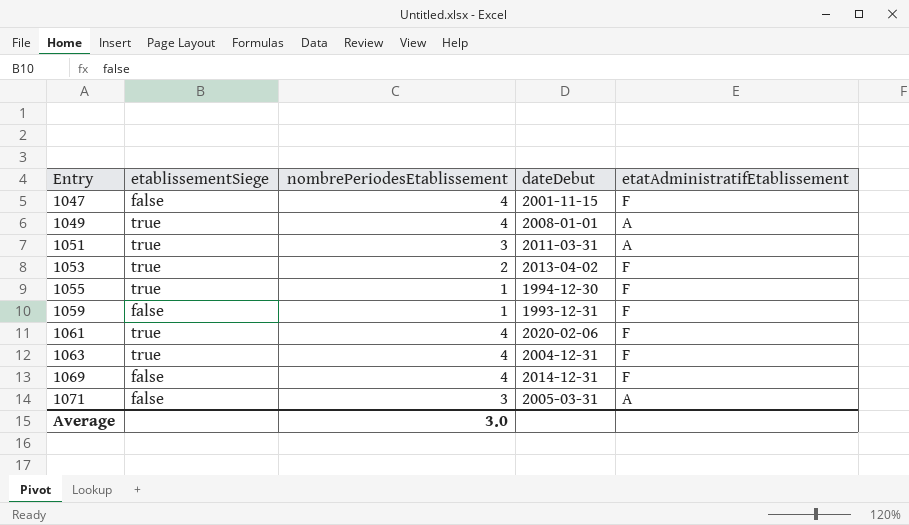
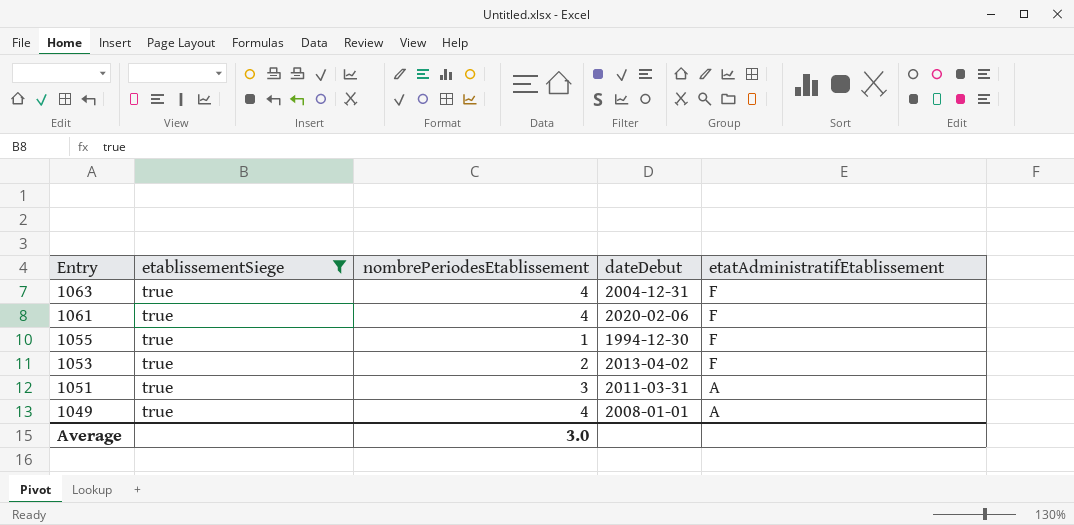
filter: none -> etablissementSiege = true
row order: Entry ascending -> Entry descending

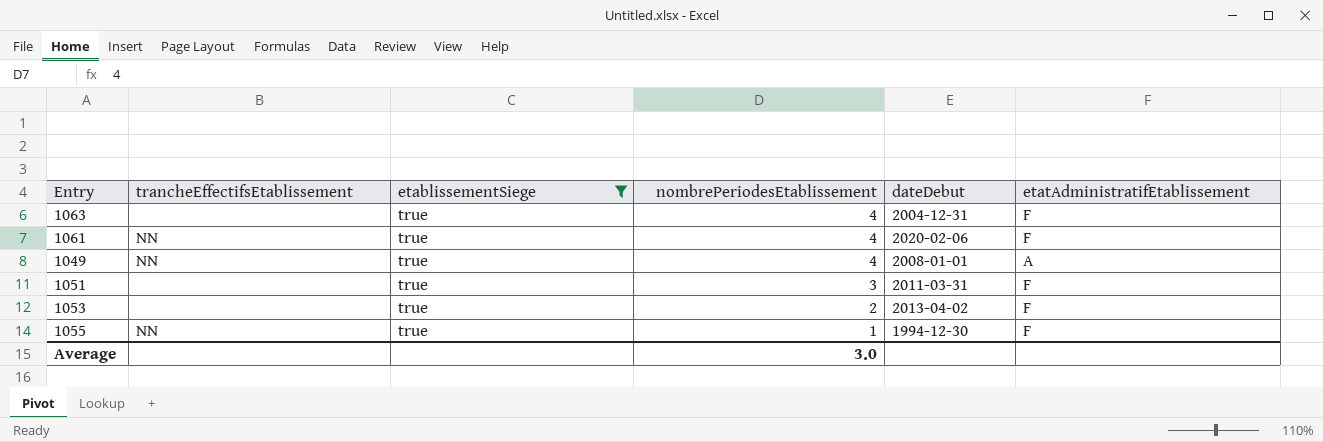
row order: Entry descending -> nombrePeriodesEtablissement descending
column trancheEffectifsEtablissement | position: none -> 2
1051 | etatAdministratifEtablissement: A -> F

